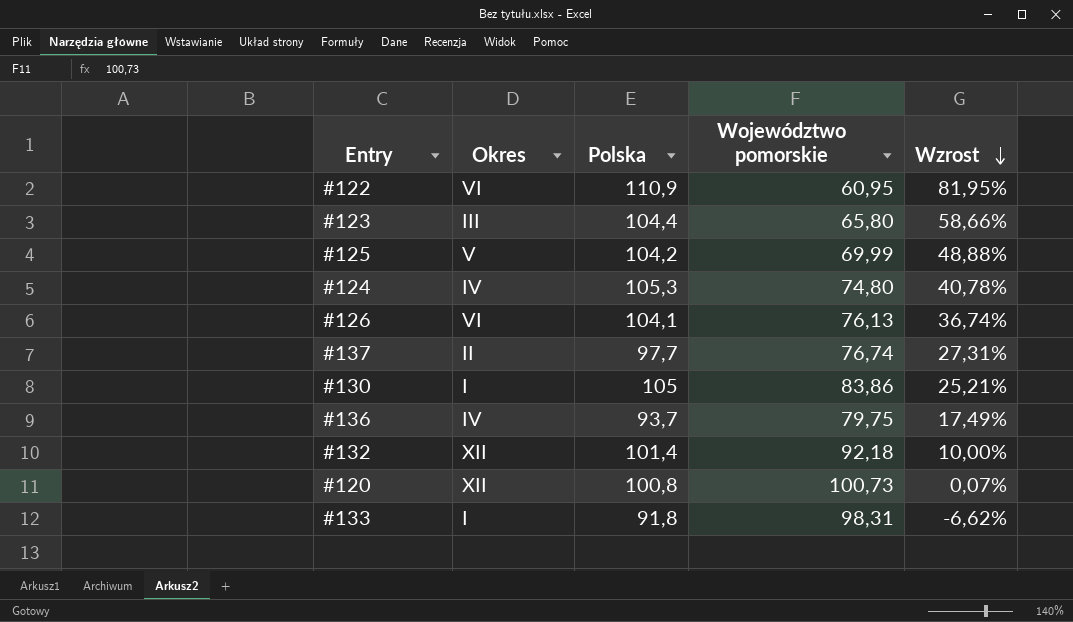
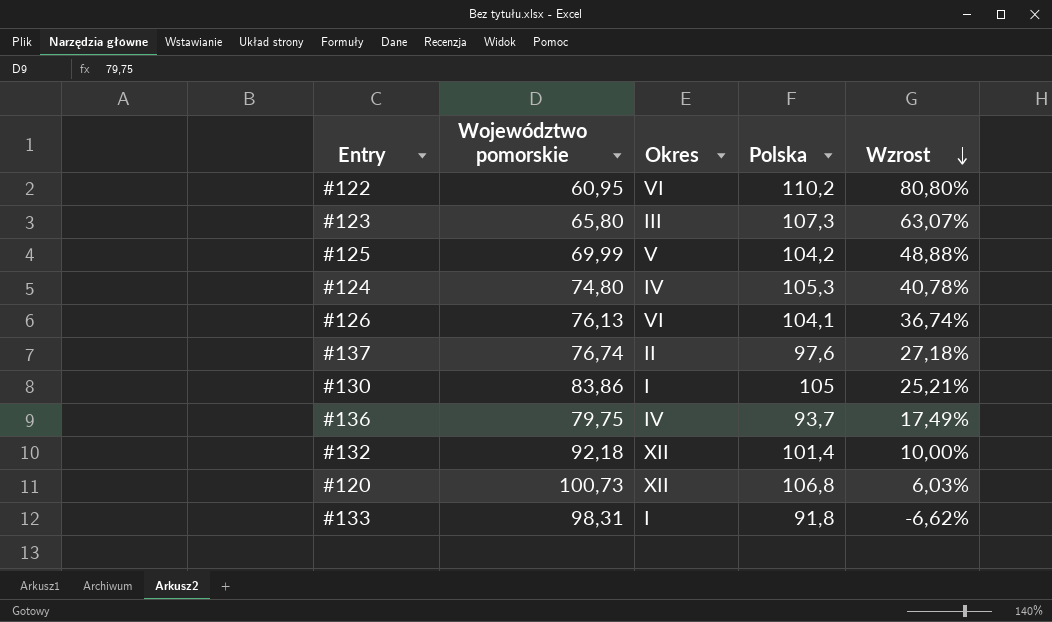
column Województwo pomorskie | position: 4 -> 2
#122 | Polska: 110,9 -> 110,2
#122 | Wzrost: 81,95% -> 80,80%
#123 | Polska: 104,4 -> 107,3
#123 | Wzrost: 58,66% -> 63,07%
#137 | Polska: 97,7 -> 97,6
#137 | Wzrost: 27,31% -> 27,18%
#120 | Polska: 100,8 -> 106,8
#120 | Wzrost: 0,07% -> 6,03%

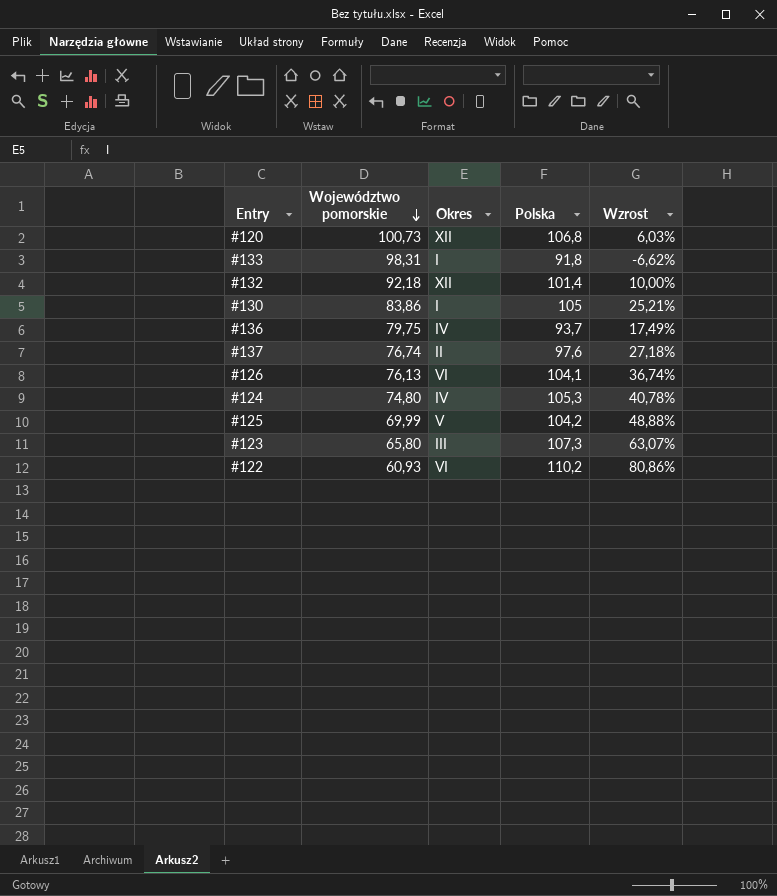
row order: Wzrost descending -> Województwo pomorskie descending
#122 | Województwo pomorskie: 60,95 -> 60,93
#122 | Wzrost: 80,80% -> 80,86%

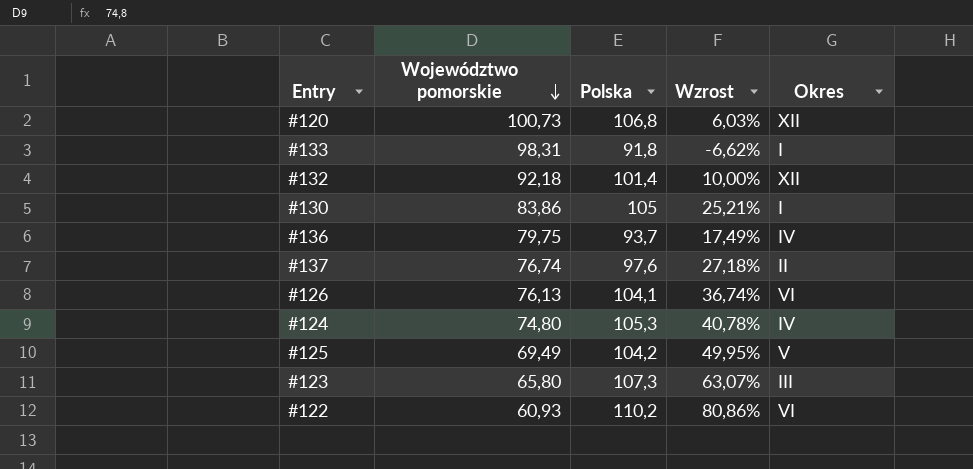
column Okres | position: 3 -> 5
#125 | Województwo pomorskie: 69,99 -> 69,49
#125 | Wzrost: 48,88% -> 49,95%

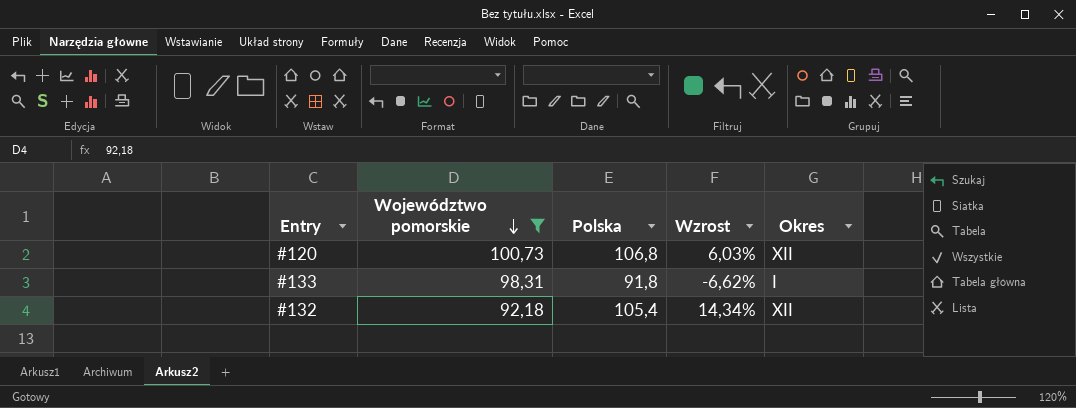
filter: none -> Województwo pomorskie >= 92,18
#132 | Polska: 101,4 -> 105,4
#132 | Wzrost: 10,00% -> 14,34%

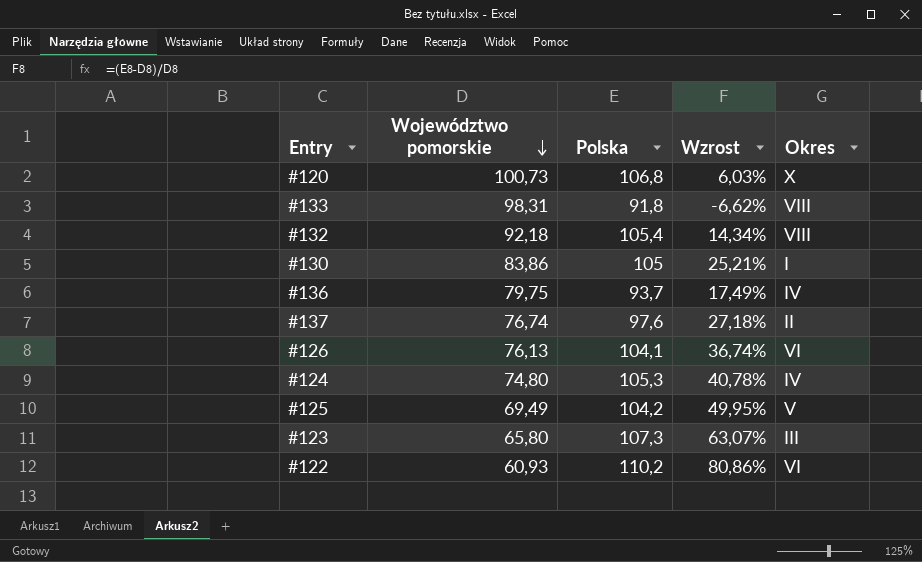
filter: Województwo pomorskie >= 92,18 -> none
#120 | Okres: XII -> X
#133 | Okres: I -> VIII
#132 | Okres: XII -> VIII

